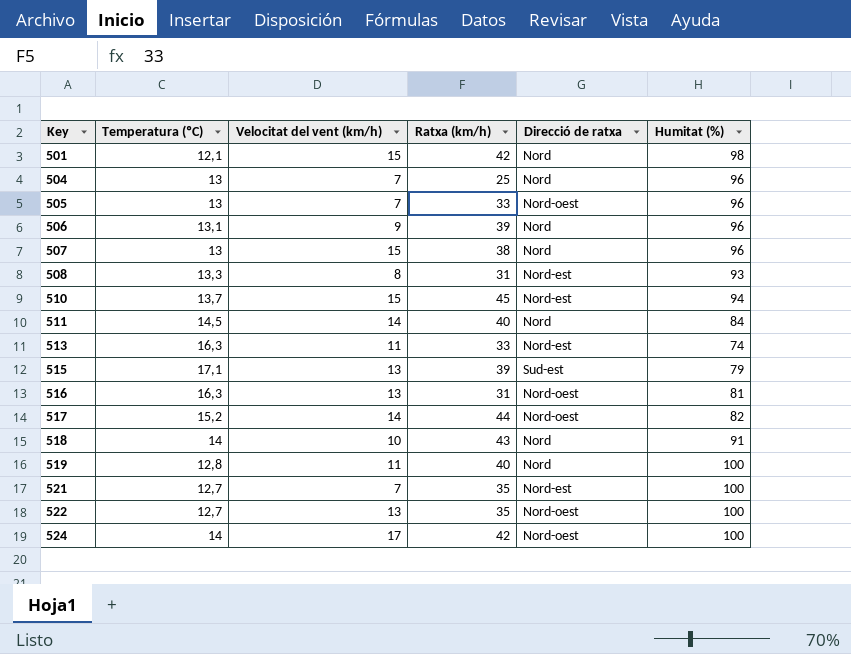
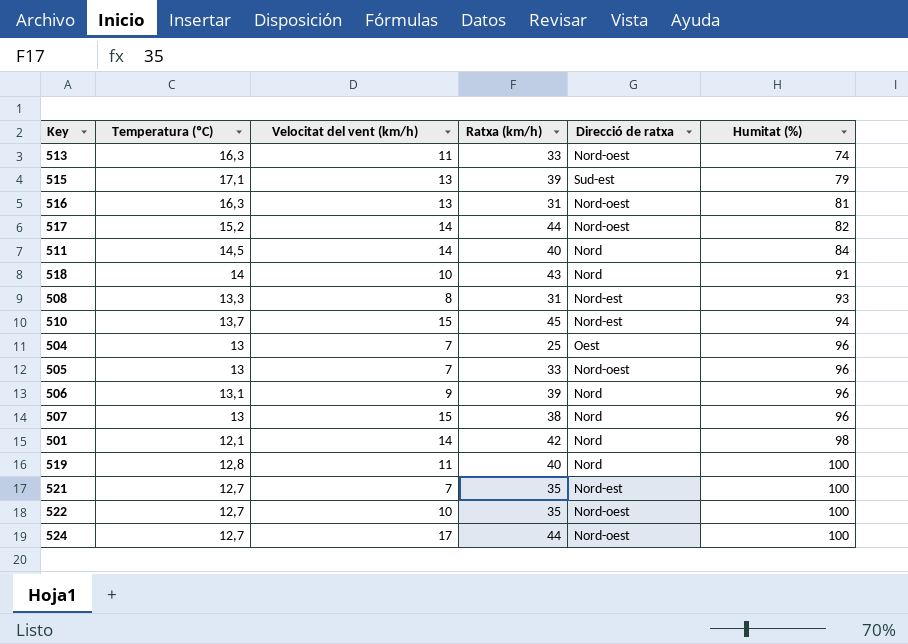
row order: Key ascending -> Humitat (%) ascending
513 | Direcció de ratxa: Nord-est -> Nord-oest
504 | Direcció de ratxa: Nord -> Oest
501 | Velocitat del vent (km/h): 15 -> 14
522 | Velocitat del vent (km/h): 13 -> 10
524 | Temperatura (ºC): 14 -> 12,7
524 | Ratxa (km/h): 42 -> 44

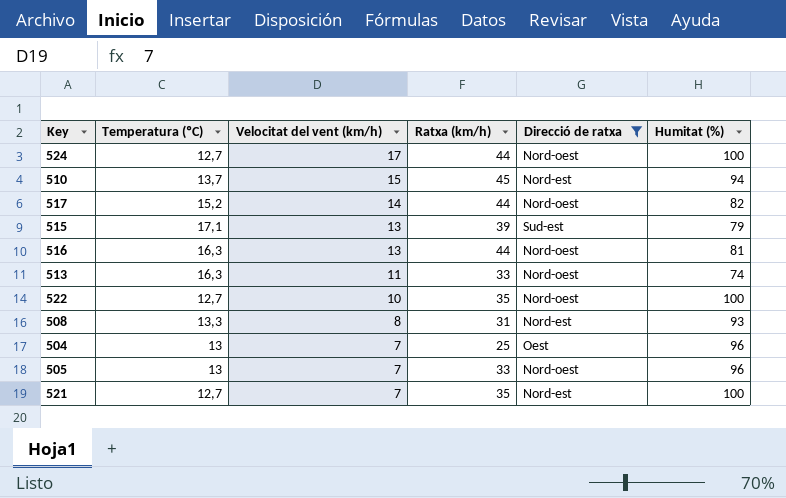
filter: none -> Direcció de ratxa != Nord
row order: Humitat (%) ascending -> Velocitat del vent (km/h) descending
516 | Ratxa (km/h): 31 -> 44

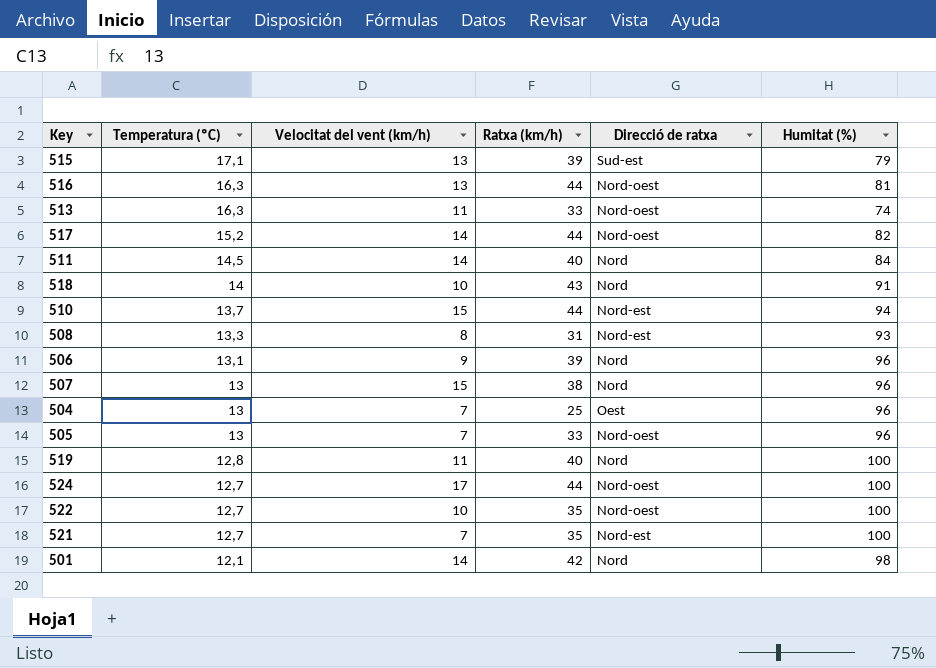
filter: Direcció de ratxa != Nord -> none
row order: Velocitat del vent (km/h) descending -> Temperatura (ºC) descending
510 | Ratxa (km/h): 45 -> 44

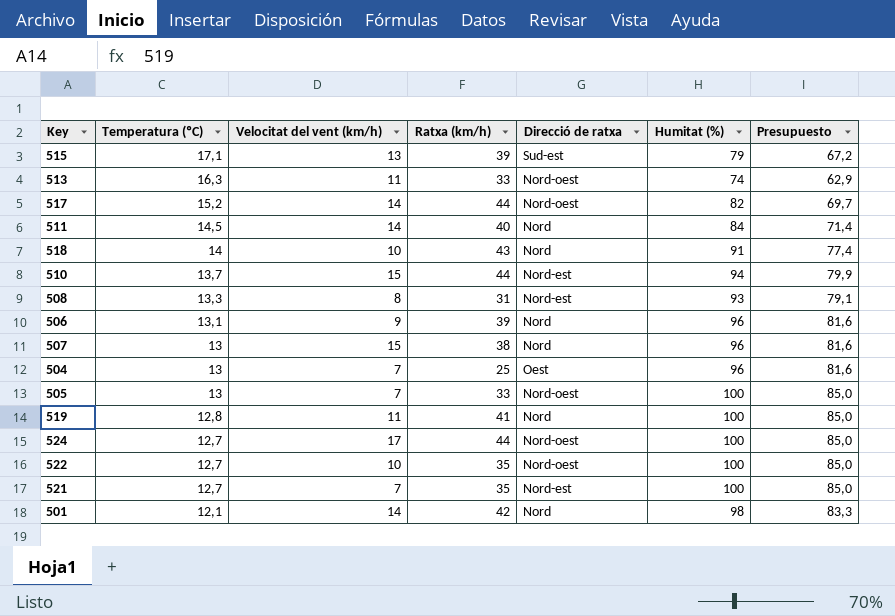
column Presupuesto | formula: none -> [Humitat (%)] * 0,85
row 516: 16,3 | 13 | 44 | Nord-oest | 81 -> none
505 | Humitat (%): 96 -> 100
519 | Ratxa (km/h): 40 -> 41

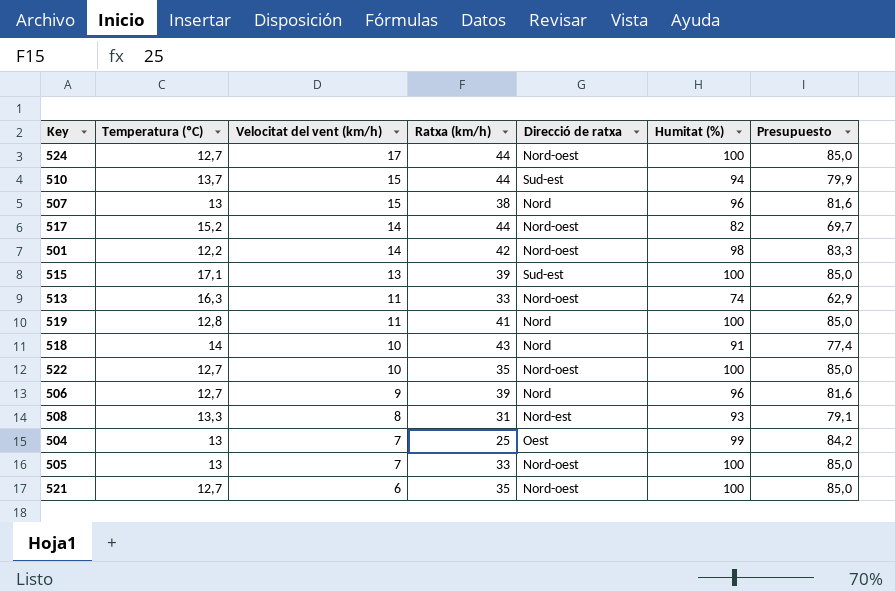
row order: Temperatura (ºC) descending -> Velocitat del vent (km/h) descending
row 511: 14,5 | 14 | 40 | Nord | 84 | 71,4 -> none
510 | Direcció de ratxa: Nord-est -> Sud-est
501 | Temperatura (ºC): 12,1 -> 12,2
501 | Direcció de ratxa: Nord -> Nord-oest
515 | Humitat (%): 79 -> 100
515 | Presupuesto: 67,2 -> 85,0
506 | Temperatura (ºC): 13,1 -> 12,7
504 | Humitat (%): 96 -> 99
504 | Presupuesto: 81,6 -> 84,2
521 | Velocitat del vent (km/h): 7 -> 6
521 | Direcció de ratxa: Nord-est -> Nord-oest

